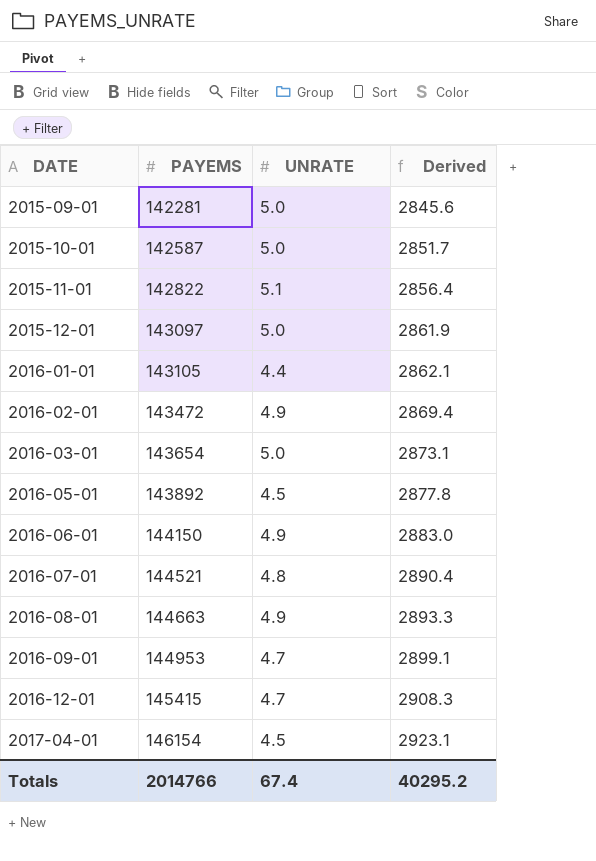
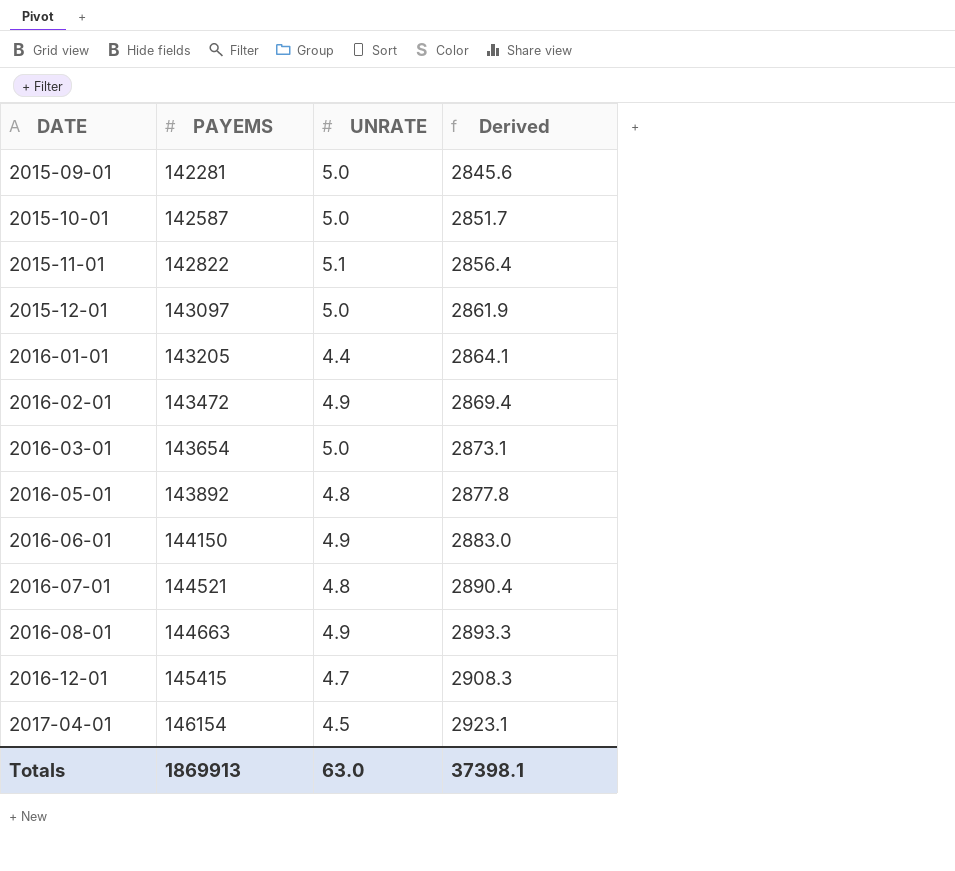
row 2016-09-01: 144953 | 4.7 | 2899.1 -> none
2016-01-01 | PAYEMS: 143105 -> 143205
2016-01-01 | Derived: 2862.1 -> 2864.1
2016-05-01 | UNRATE: 4.5 -> 4.8
Totals | PAYEMS: 2014766 -> 1869913
Totals | UNRATE: 67.4 -> 63.0
Totals | Derived: 40295.2 -> 37398.1

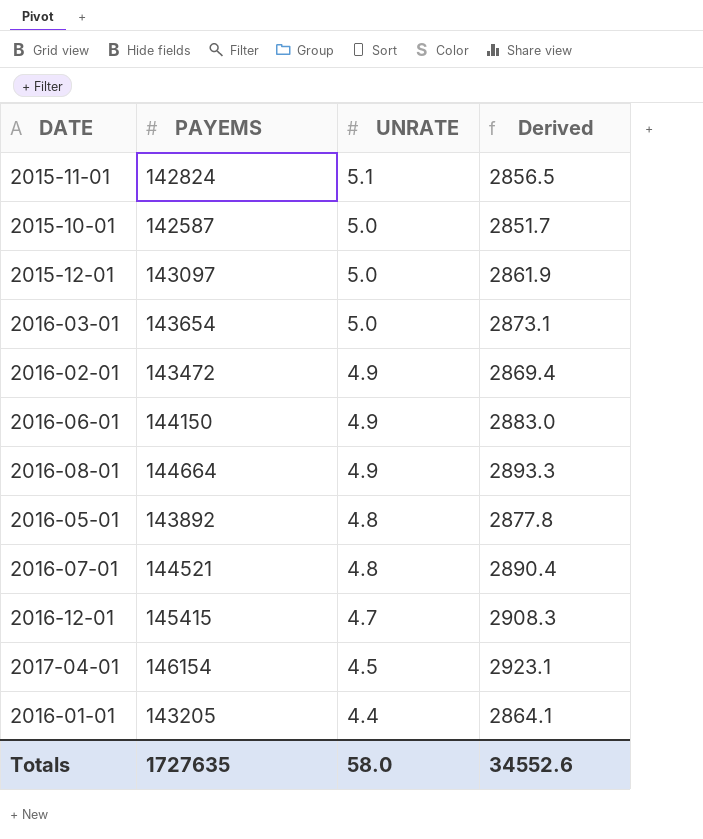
row order: DATE ascending -> UNRATE descending
row 2015-09-01: 142281 | 5.0 | 2845.6 -> none
2015-11-01 | PAYEMS: 142822 -> 142824
2015-11-01 | Derived: 2856.4 -> 2856.5
2016-08-01 | PAYEMS: 144663 -> 144664
Totals | PAYEMS: 1869913 -> 1727635
Totals | UNRATE: 63.0 -> 58.0
Totals | Derived: 37398.1 -> 34552.6

